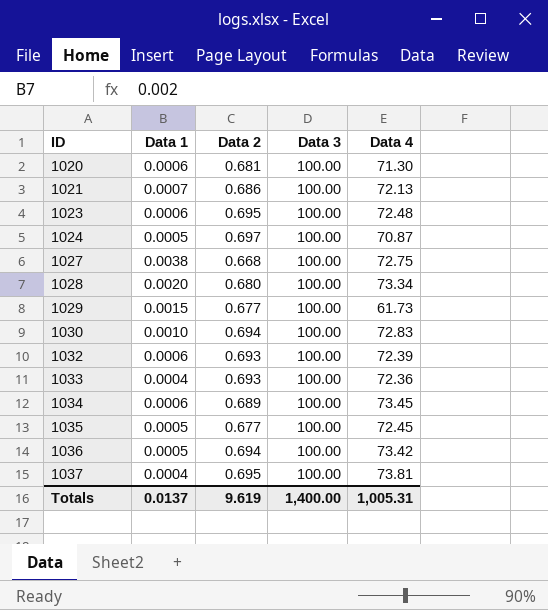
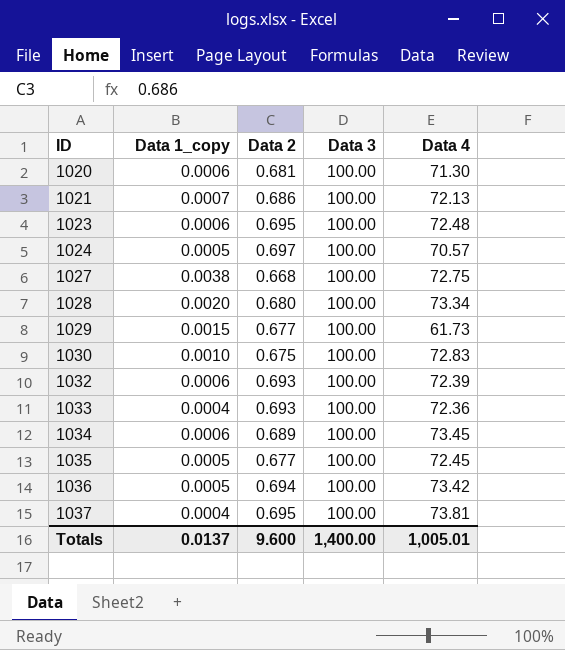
column name: Data 1 -> Data 1_copy
1024 | Data 4: 70.87 -> 70.57
1030 | Data 2: 0.694 -> 0.675
Totals | Data 2: 9.619 -> 9.600
Totals | Data 4: 1,005.31 -> 1,005.01

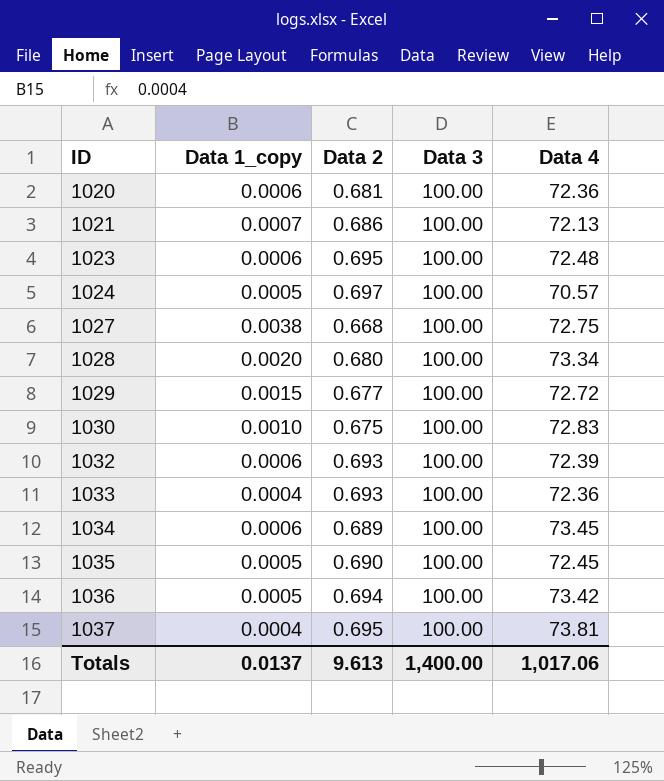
1020 | Data 4: 71.30 -> 72.36
1029 | Data 4: 61.73 -> 72.72
1035 | Data 2: 0.677 -> 0.690
Totals | Data 2: 9.600 -> 9.613
Totals | Data 4: 1,005.01 -> 1,017.06

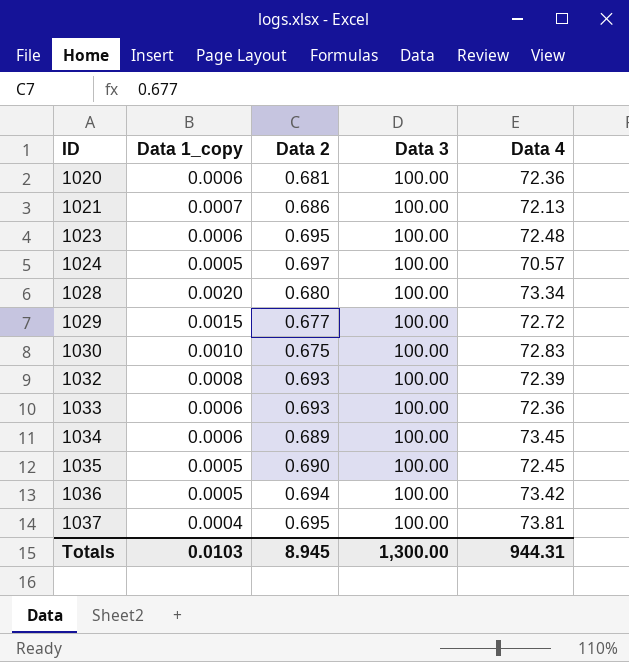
row 1027: 0.0038 | 0.668 | 100.00 | 72.75 -> none
1032 | Data 1_copy: 0.0006 -> 0.0008
1033 | Data 1_copy: 0.0004 -> 0.0006
Totals | Data 1_copy: 0.0137 -> 0.0103
Totals | Data 2: 9.613 -> 8.945
Totals | Data 3: 1,400.00 -> 1,300.00
Totals | Data 4: 1,017.06 -> 944.31

